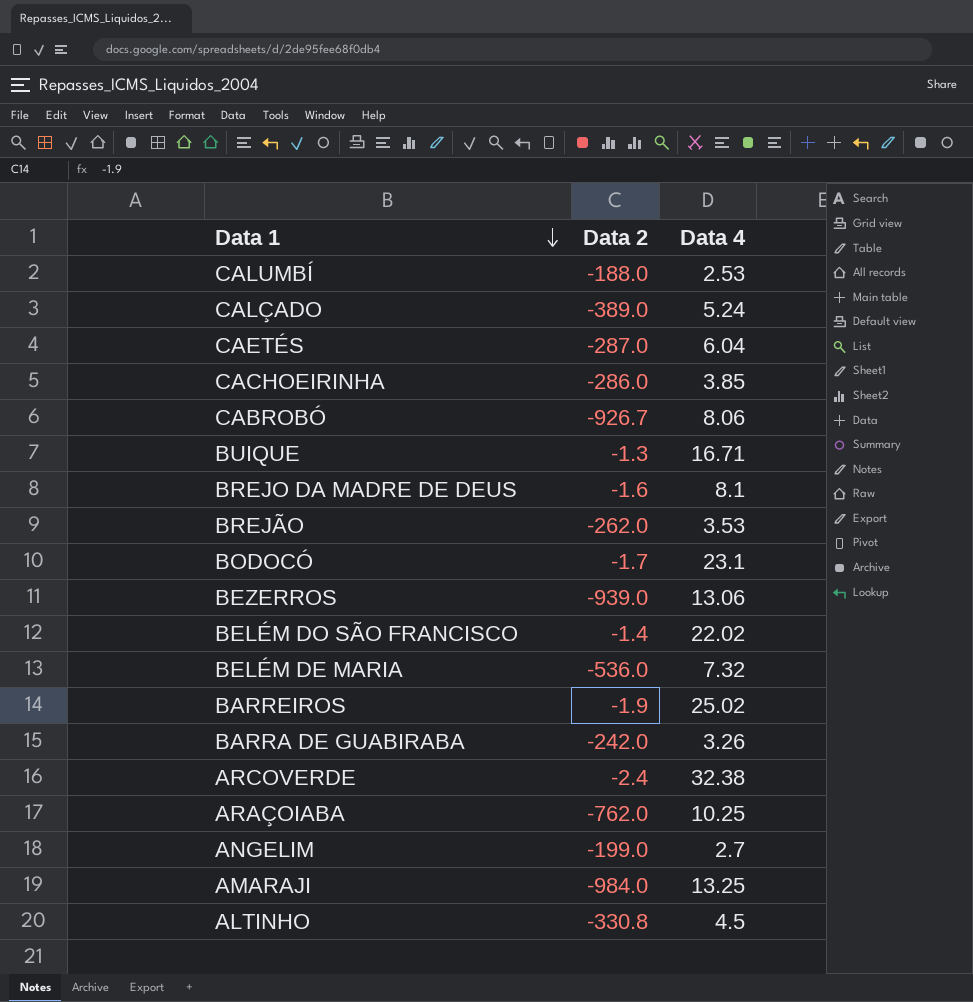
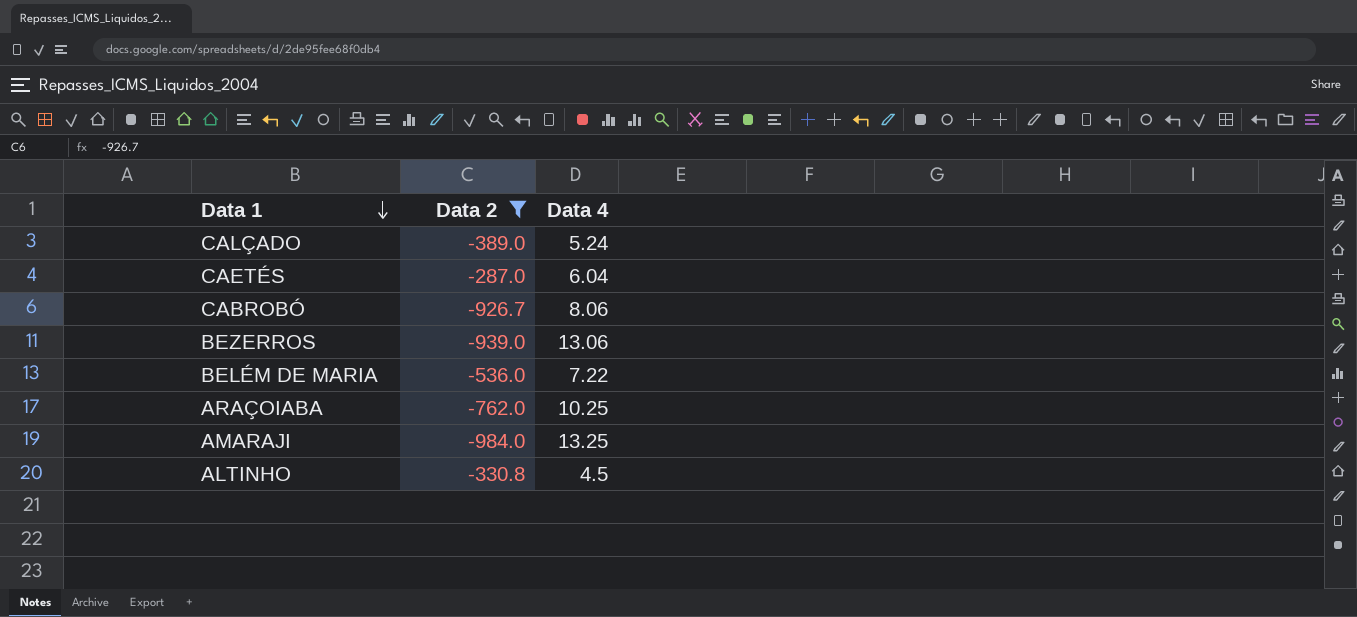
filter: none -> Data 2 <= -287.0
BELÉM DE MARIA | Data 4: 7.32 -> 7.22

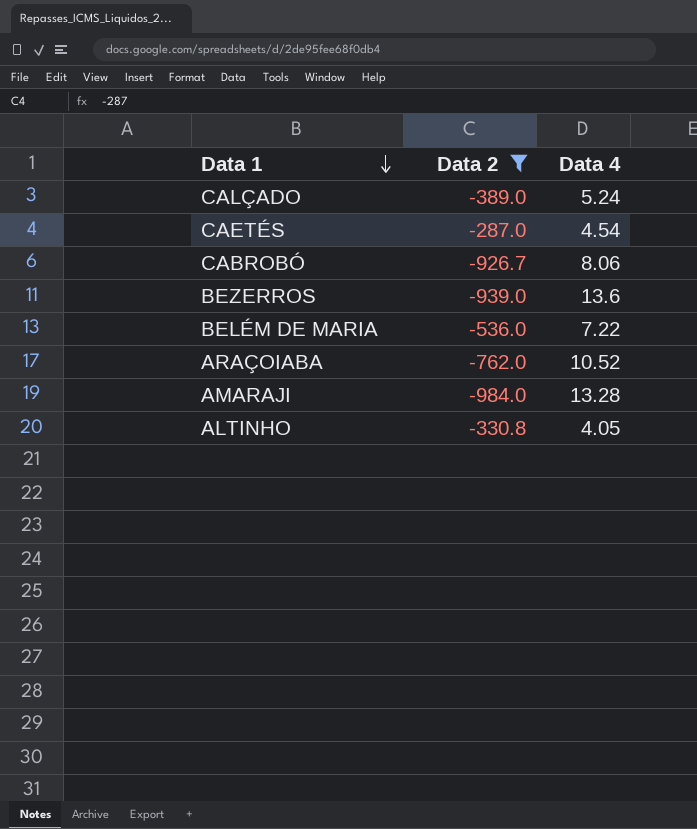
CAETÉS | Data 4: 6.04 -> 4.54
BEZERROS | Data 4: 13.06 -> 13.6
ARAÇOIABA | Data 4: 10.25 -> 10.52
AMARAJI | Data 4: 13.25 -> 13.28
ALTINHO | Data 4: 4.5 -> 4.05

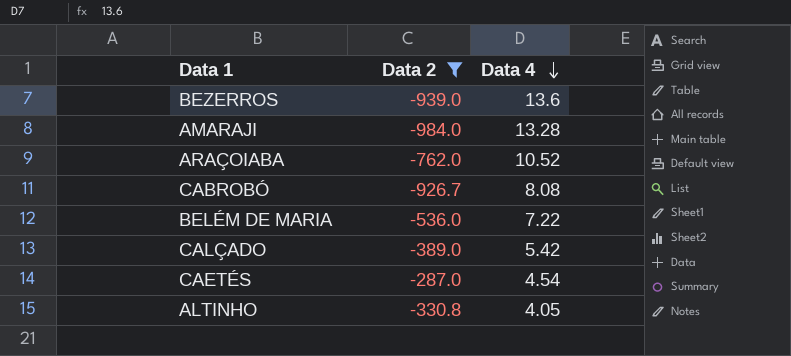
row order: Data 1 descending -> Data 4 descending
CABROBÓ | Data 4: 8.06 -> 8.08
CALÇADO | Data 4: 5.24 -> 5.42

